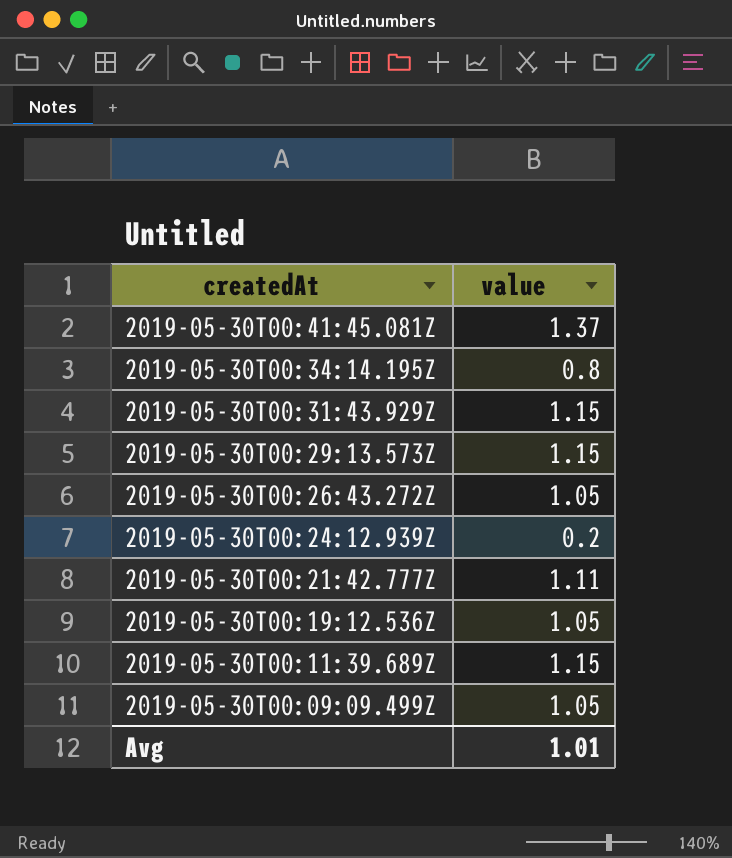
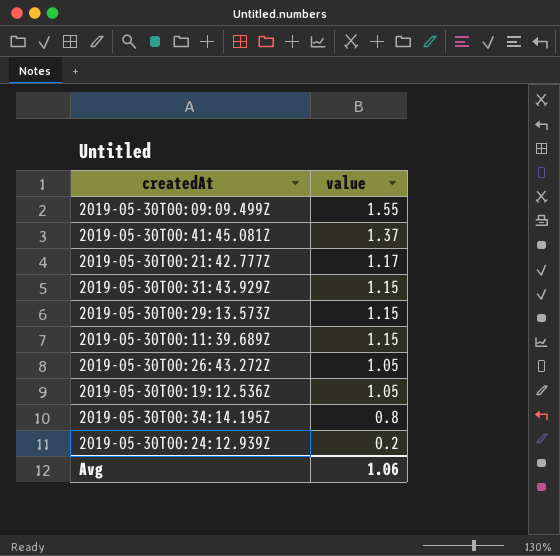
row order: createdAt descending -> value descending
2019-05-30T00:09:09.499Z | value: 1.05 -> 1.55
2019-05-30T00:21:42.777Z | value: 1.11 -> 1.17
Avg | value: 1.01 -> 1.06

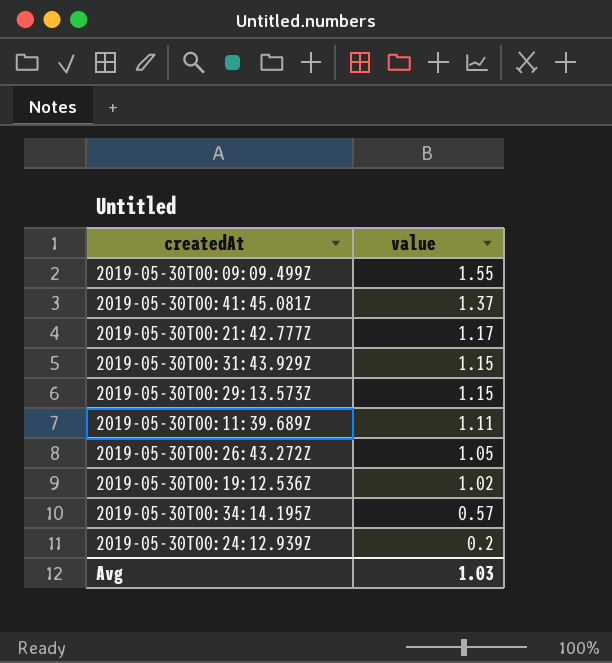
2019-05-30T00:11:39.689Z | value: 1.15 -> 1.11
2019-05-30T00:19:12.536Z | value: 1.05 -> 1.02
2019-05-30T00:34:14.195Z | value: 0.8 -> 0.57
Avg | value: 1.06 -> 1.03

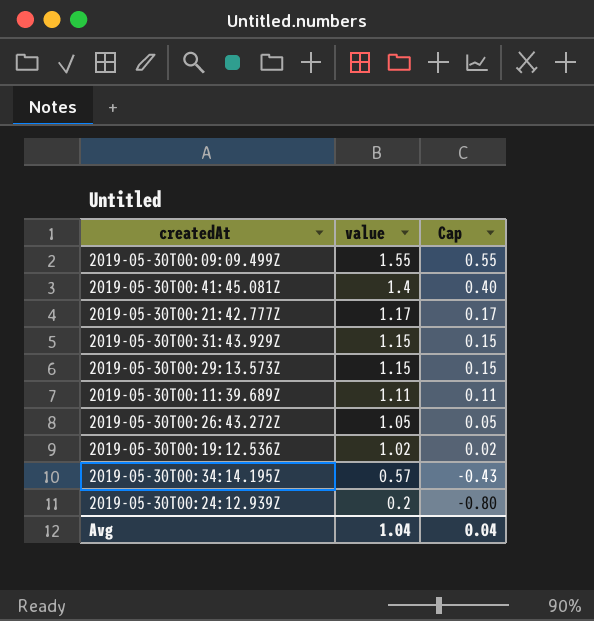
column Cap | formula: none -> [value] - 1
2019-05-30T00:41:45.081Z | value: 1.37 -> 1.4
Avg | value: 1.03 -> 1.04

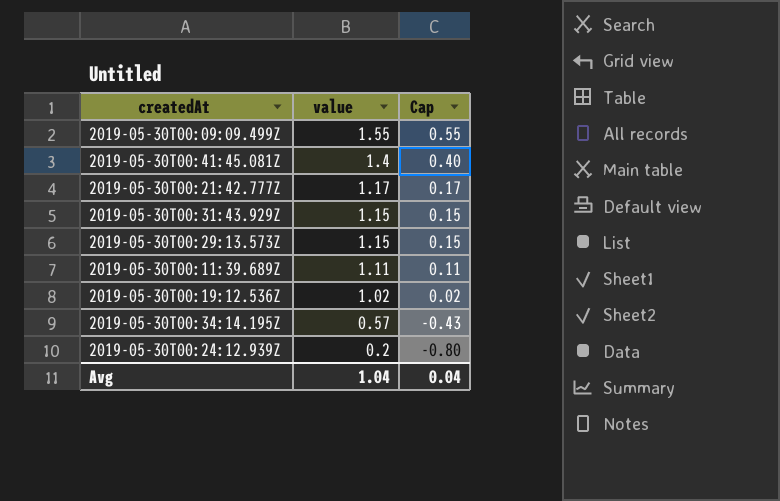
row 2019-05-30T00:26:43.272Z: 1.05 | 0.05 -> none

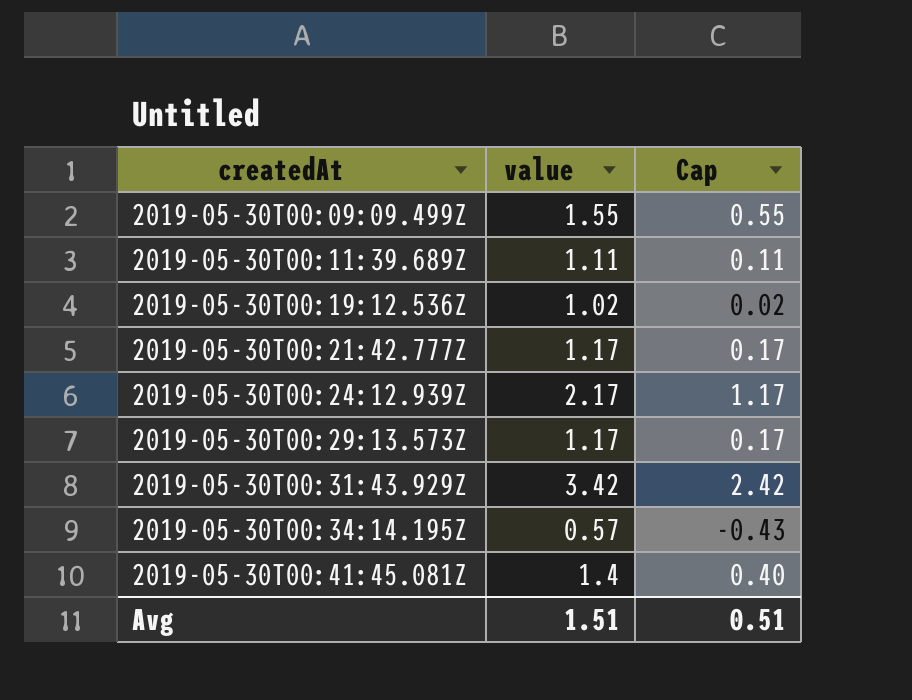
row order: value descending -> createdAt ascending
2019-05-30T00:24:12.939Z | value: 0.2 -> 2.17
2019-05-30T00:24:12.939Z | Cap: -0.80 -> 1.17
2019-05-30T00:29:13.573Z | value: 1.15 -> 1.17
2019-05-30T00:29:13.573Z | Cap: 0.15 -> 0.17
2019-05-30T00:31:43.929Z | value: 1.15 -> 3.42
2019-05-30T00:31:43.929Z | Cap: 0.15 -> 2.42
Avg | value: 1.04 -> 1.51
Avg | Cap: 0.04 -> 0.51

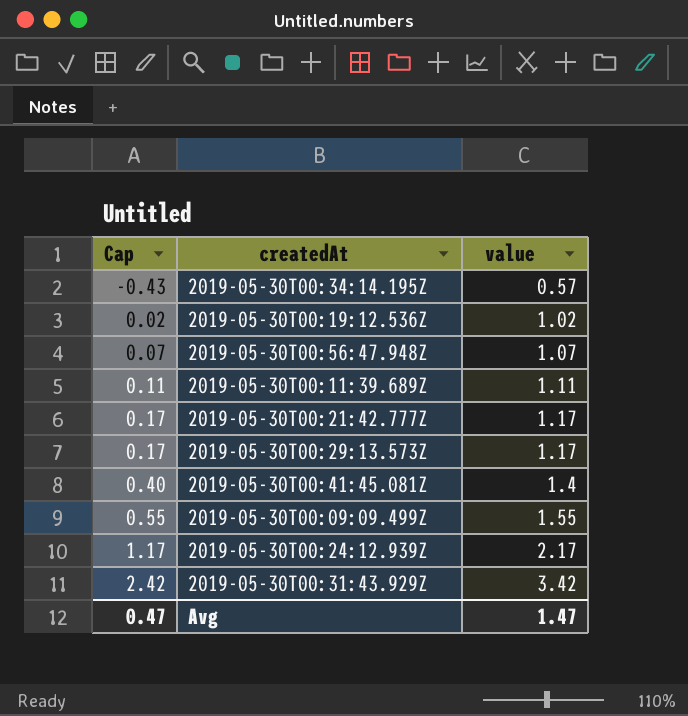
row order: createdAt ascending -> Cap ascending
column Cap | position: 3 -> 1
row 2019-05-30T00:56:47.948Z: none -> 0.07 | 1.07
Avg | Cap: 0.51 -> 0.47
Avg | value: 1.51 -> 1.47

